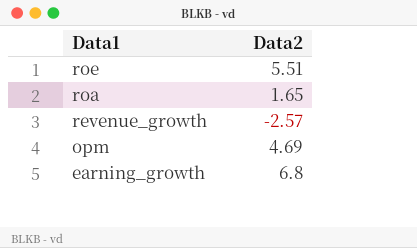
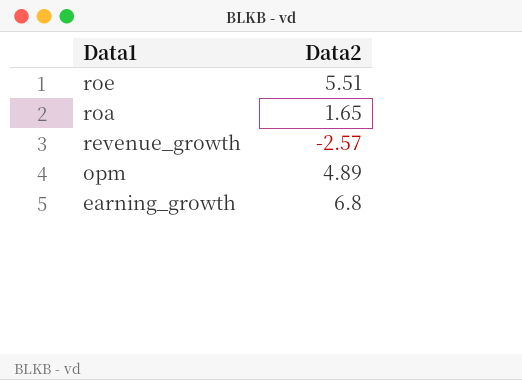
opm | Data2: 4.69 -> 4.89

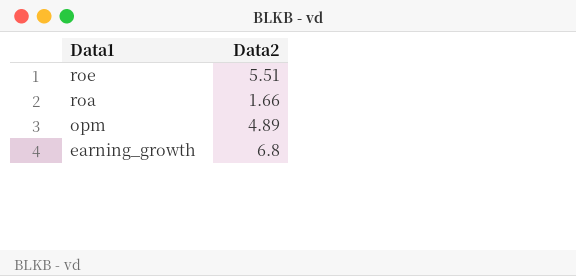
row revenue_growth: -2.57 -> none
roa | Data2: 1.65 -> 1.66

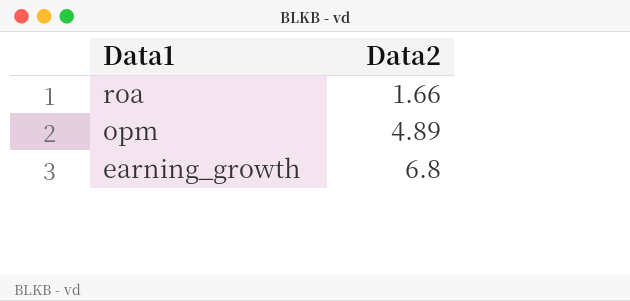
row roe: 5.51 -> none

